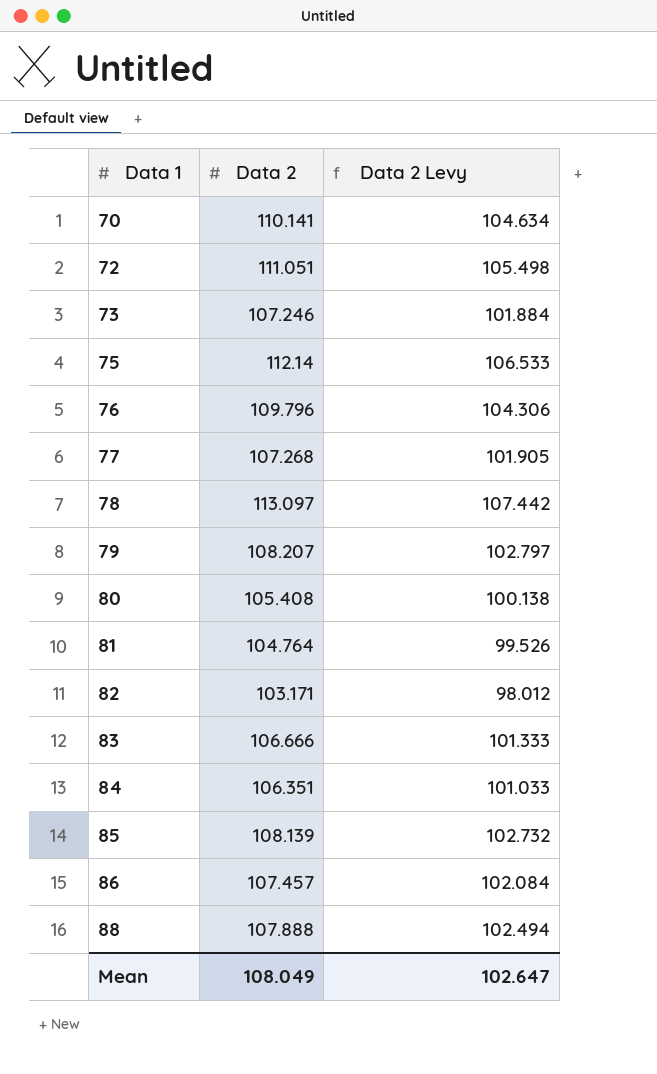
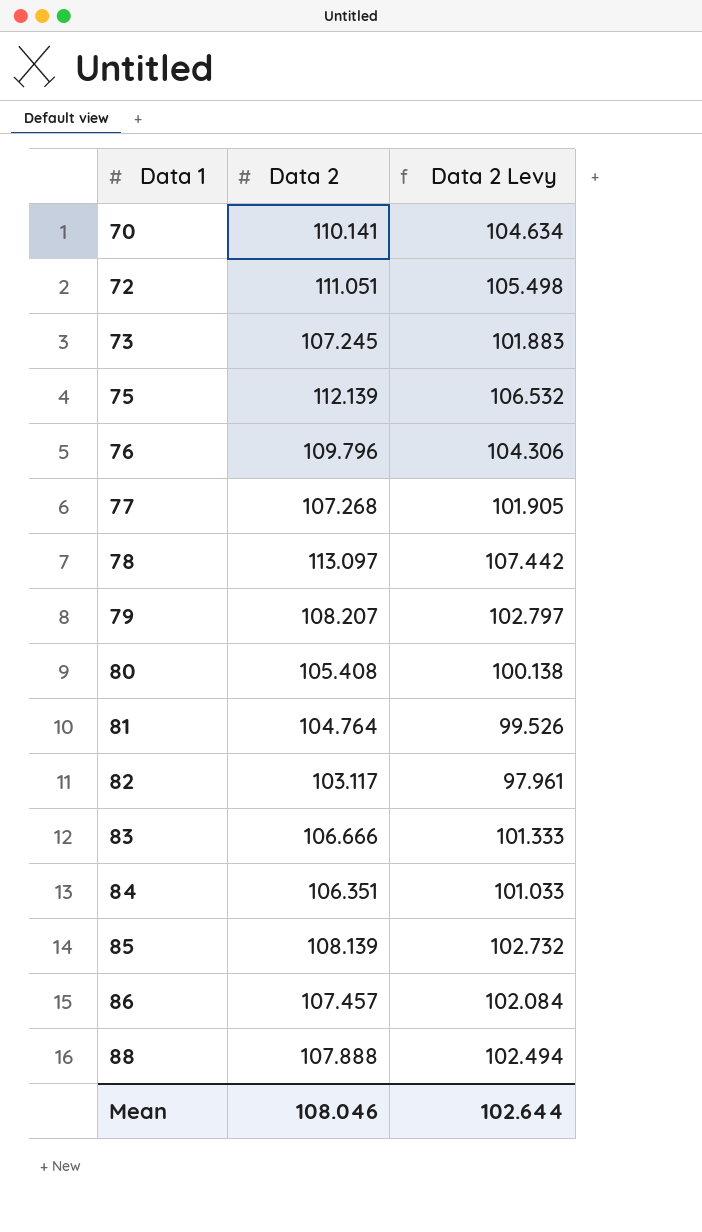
73 | Data 2: 107.246 -> 107.245
73 | Data 2 Levy: 101.884 -> 101.883
75 | Data 2: 112.14 -> 112.139
75 | Data 2 Levy: 106.533 -> 106.532
82 | Data 2: 103.171 -> 103.117
82 | Data 2 Levy: 98.012 -> 97.961
Mean | Data 2: 108.049 -> 108.046
Mean | Data 2 Levy: 102.647 -> 102.644

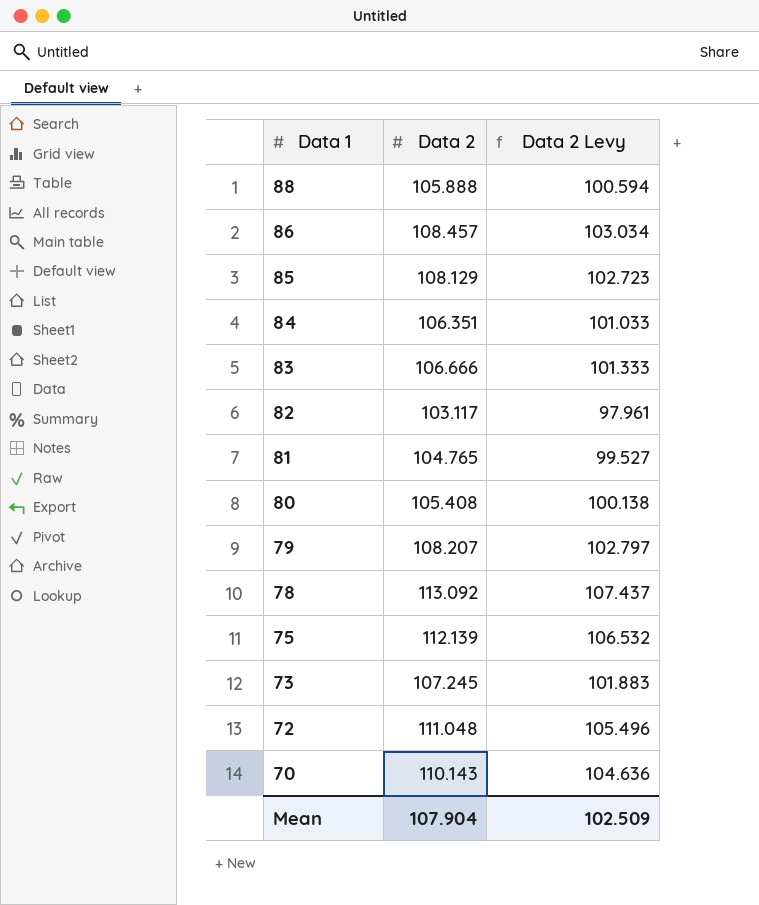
row order: Data 1 ascending -> Data 1 descending
row 76: 109.796 | 104.306 -> none
row 77: 107.268 | 101.905 -> none
88 | Data 2: 107.888 -> 105.888
88 | Data 2 Levy: 102.494 -> 100.594
86 | Data 2: 107.457 -> 108.457
86 | Data 2 Levy: 102.084 -> 103.034
85 | Data 2: 108.139 -> 108.129
85 | Data 2 Levy: 102.732 -> 102.723
81 | Data 2: 104.764 -> 104.765
81 | Data 2 Levy: 99.526 -> 99.527
78 | Data 2: 113.097 -> 113.092
78 | Data 2 Levy: 107.442 -> 107.437
72 | Data 2: 111.051 -> 111.048
72 | Data 2 Levy: 105.498 -> 105.496
70 | Data 2: 110.141 -> 110.143
70 | Data 2 Levy: 104.634 -> 104.636
Mean | Data 2: 108.046 -> 107.904
Mean | Data 2 Levy: 102.644 -> 102.509

